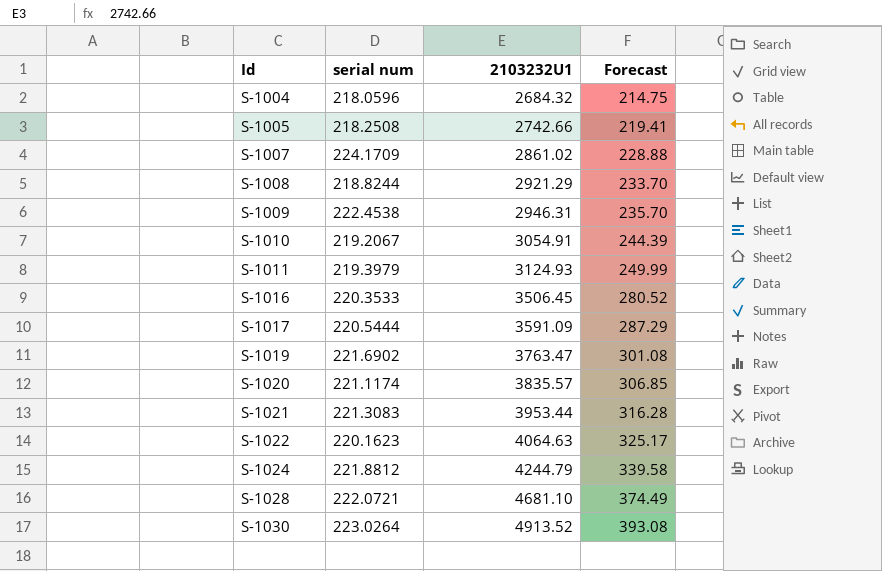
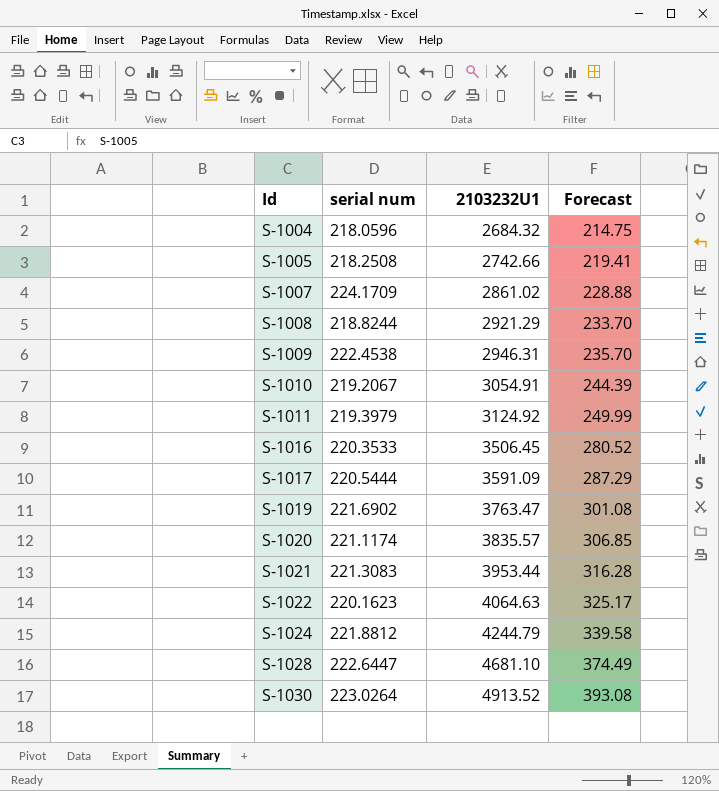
S-1011 | 2103232U1: 3124.93 -> 3124.92
S-1028 | serial num: 222.0721 -> 222.6447

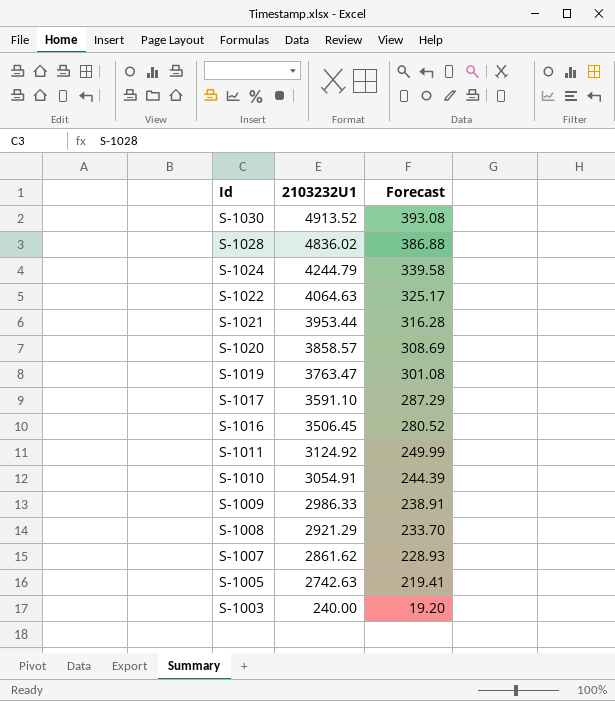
row order: Id ascending -> Id descending
column serial num | position: 2 -> none
row S-1004: 218.0596 | 2684.32 | 214.75 -> none
S-1028 | 2103232U1: 4681.10 -> 4836.02
S-1028 | Forecast: 374.49 -> 386.88
S-1020 | 2103232U1: 3835.57 -> 3858.57
S-1020 | Forecast: 306.85 -> 308.69
S-1017 | 2103232U1: 3591.09 -> 3591.10
S-1009 | 2103232U1: 2946.31 -> 2986.33
S-1009 | Forecast: 235.70 -> 238.91
S-1007 | 2103232U1: 2861.02 -> 2861.62
S-1007 | Forecast: 228.88 -> 228.93
S-1005 | 2103232U1: 2742.66 -> 2742.63
row S-1003: none -> 240.00 | 19.20

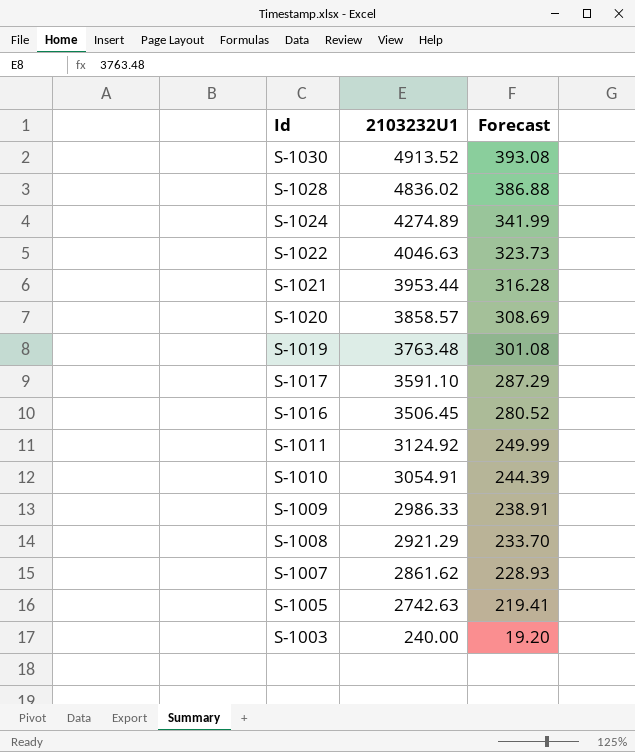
S-1024 | 2103232U1: 4244.79 -> 4274.89
S-1024 | Forecast: 339.58 -> 341.99
S-1022 | 2103232U1: 4064.63 -> 4046.63
S-1022 | Forecast: 325.17 -> 323.73
S-1019 | 2103232U1: 3763.47 -> 3763.48

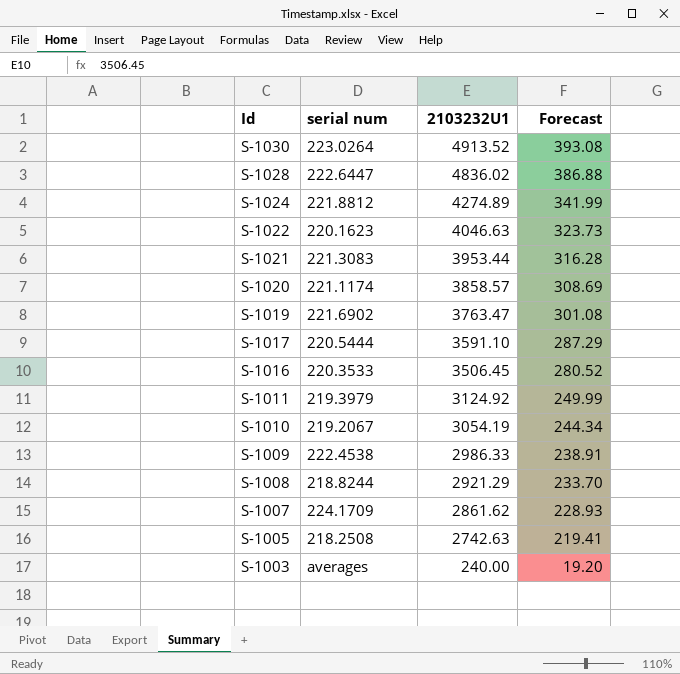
column serial num | position: none -> 2
S-1019 | 2103232U1: 3763.48 -> 3763.47
S-1010 | 2103232U1: 3054.91 -> 3054.19
S-1010 | Forecast: 244.39 -> 244.34

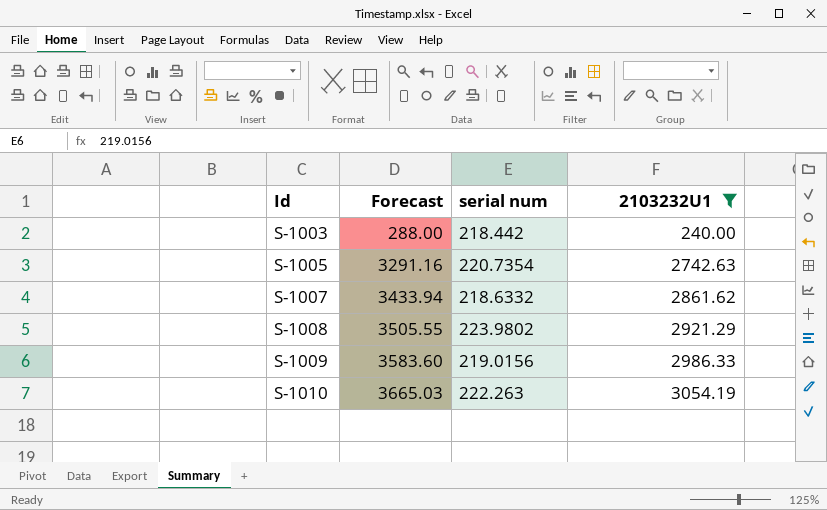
filter: none -> 2103232U1 <= 3054.19
row order: Id descending -> Id ascending
column Forecast | formula: [2103232U1] * 0.08 -> [2103232U1] * 1.2
column Forecast | position: 4 -> 2
S-1003 | serial num: averages -> 218.442
S-1005 | serial num: 218.2508 -> 220.7354
S-1007 | serial num: 224.1709 -> 218.6332
S-1008 | serial num: 218.8244 -> 223.9802
S-1009 | serial num: 222.4538 -> 219.0156
S-1010 | serial num: 219.2067 -> 222.263

